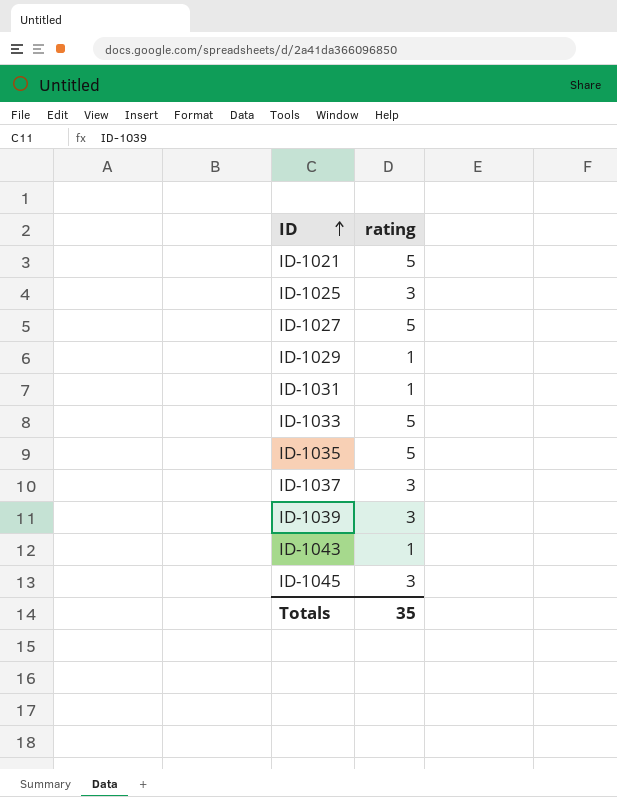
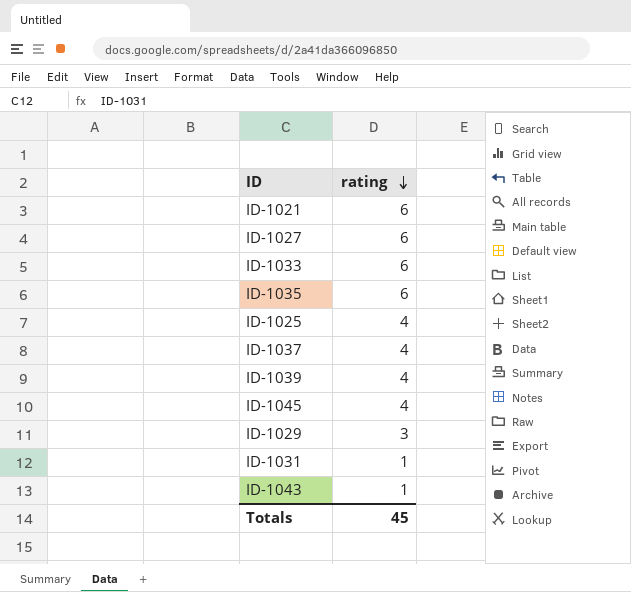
row order: ID ascending -> rating descending
ID-1021 | rating: 5 -> 6
ID-1027 | rating: 5 -> 6
ID-1033 | rating: 5 -> 6
ID-1035 | rating: 5 -> 6
ID-1025 | rating: 3 -> 4
ID-1037 | rating: 3 -> 4
ID-1039 | rating: 3 -> 4
ID-1045 | rating: 3 -> 4
ID-1029 | rating: 1 -> 3
Totals | rating: 35 -> 45

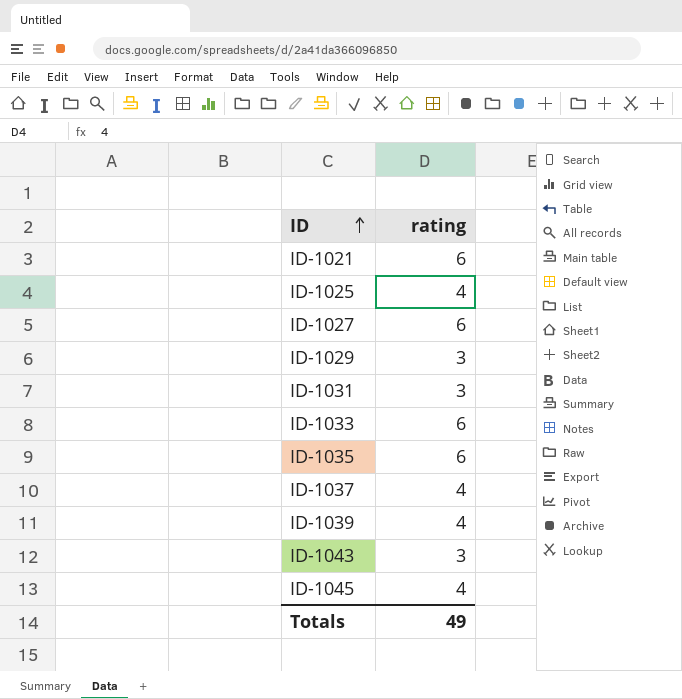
row order: rating descending -> ID ascending
ID-1031 | rating: 1 -> 3
ID-1043 | rating: 1 -> 3
Totals | rating: 45 -> 49

